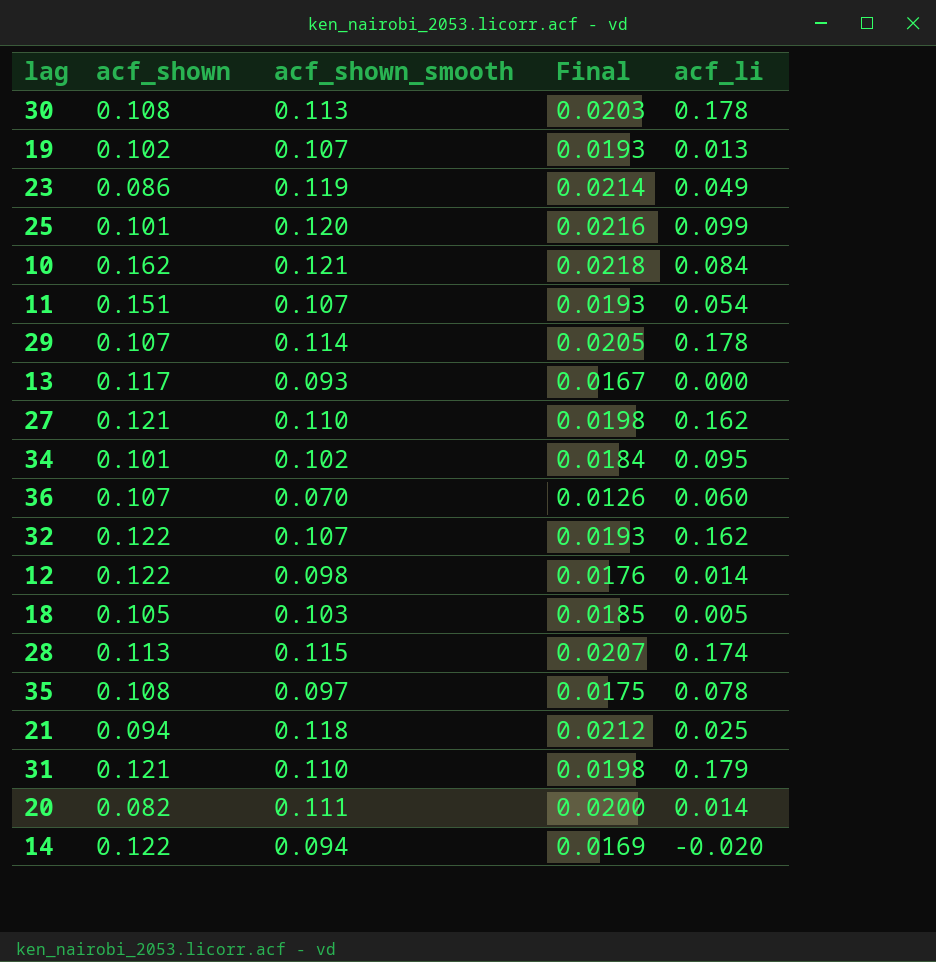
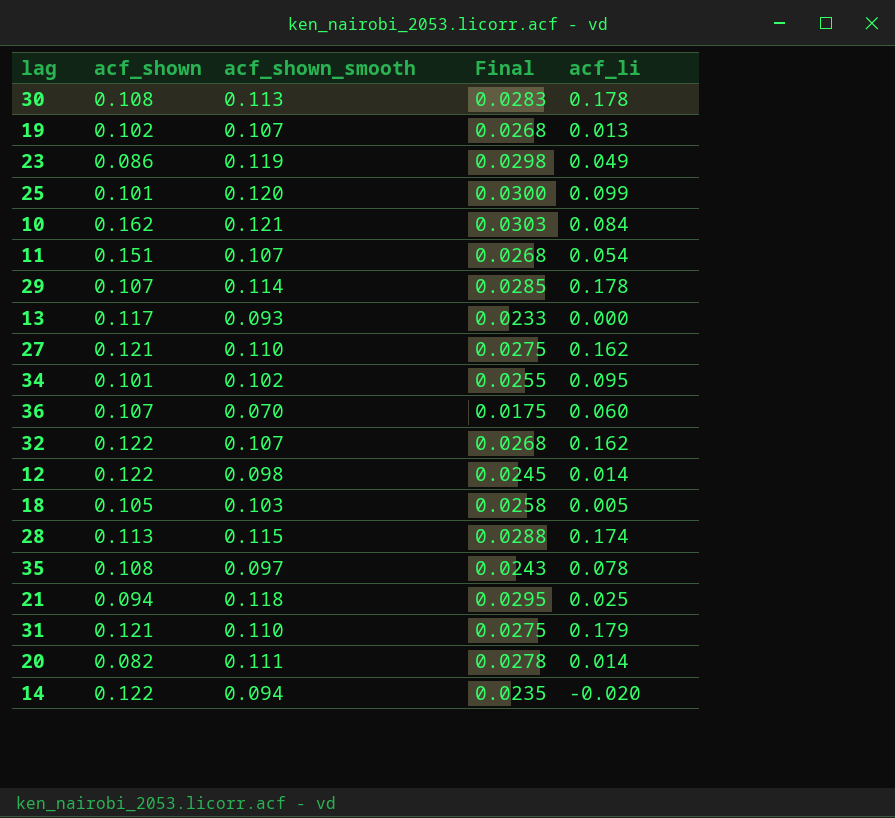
column Final | formula: [acf_shown_smooth] * 0.18 -> [acf_shown_smooth] * 0.25

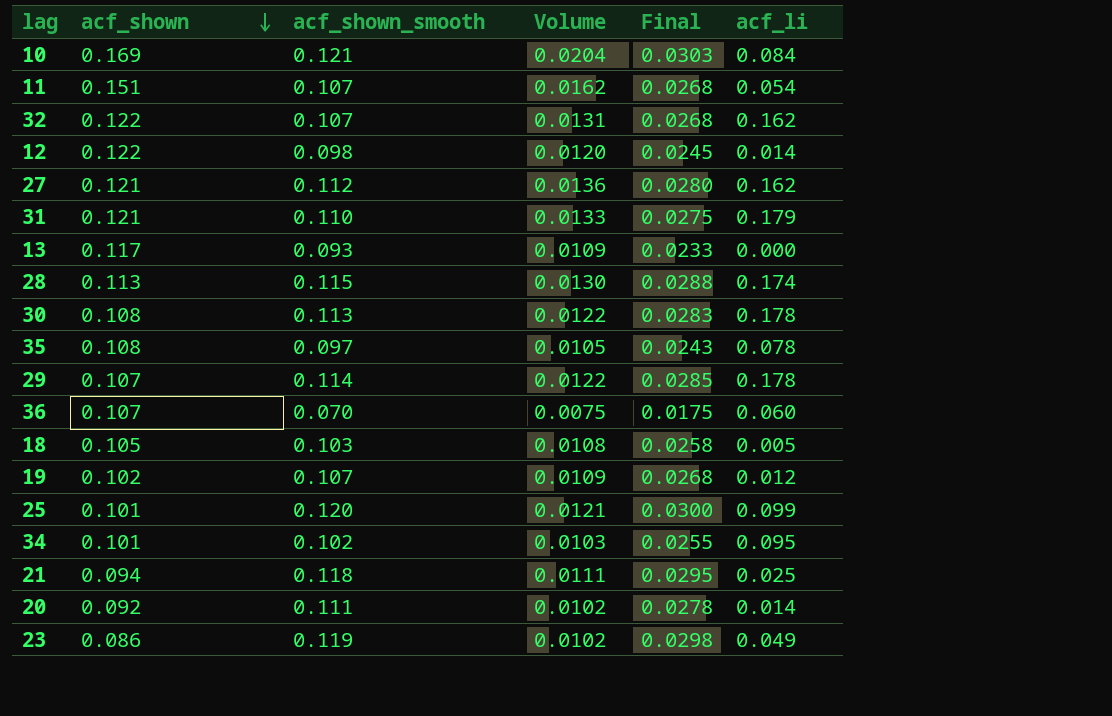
row order: none -> acf_shown descending
column Volume | formula: none -> [acf_shown] * [acf_shown_smooth]
row 14: 0.122 | 0.094 | 0.0235 | -0.020 -> none
10 | acf_shown: 0.162 -> 0.169
27 | acf_shown_smooth: 0.110 -> 0.112
27 | Final: 0.0275 -> 0.0280
19 | acf_li: 0.013 -> 0.012
20 | acf_shown: 0.082 -> 0.092

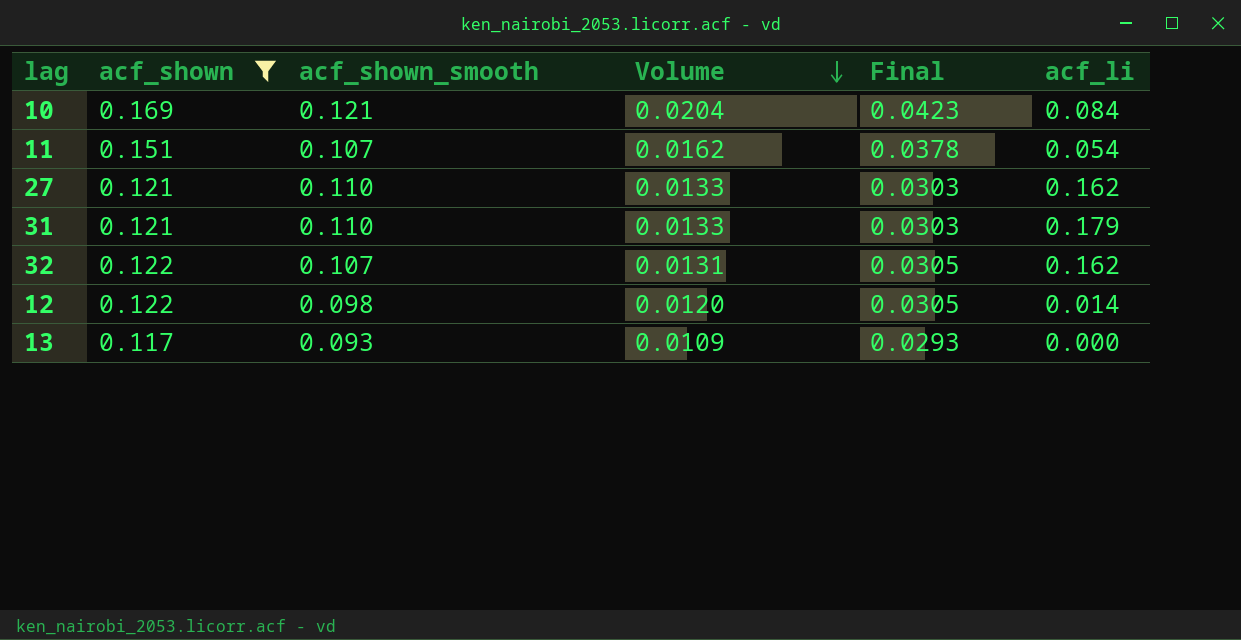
filter: none -> acf_shown >= 0.117
row order: acf_shown descending -> Volume descending
column Final | formula: [acf_shown_smooth] * 0.25 -> [acf_shown] * 0.25
27 | acf_shown_smooth: 0.112 -> 0.110
27 | Volume: 0.0136 -> 0.0133

